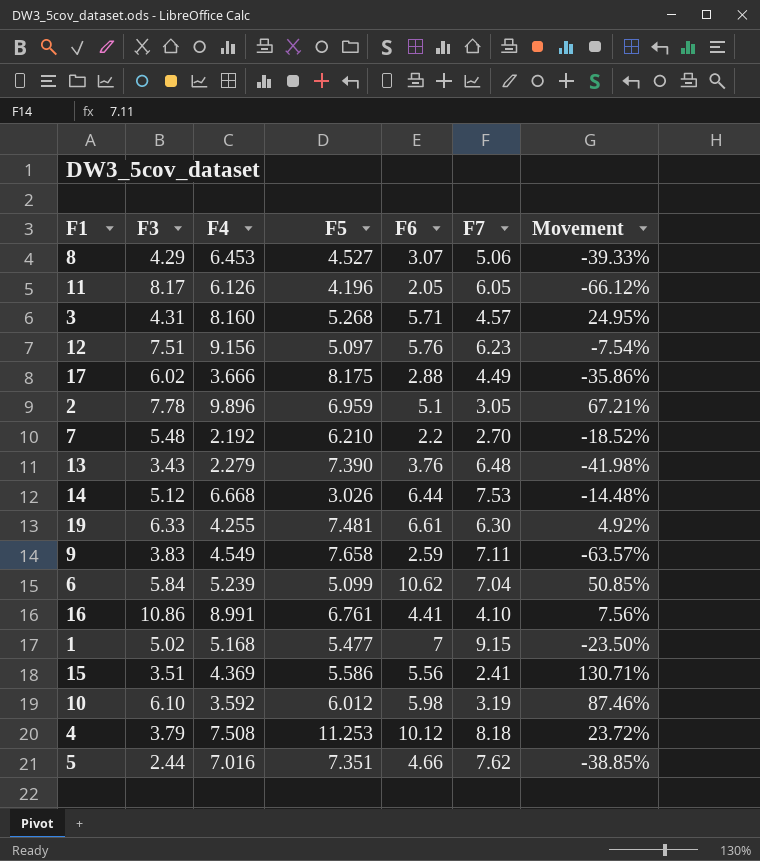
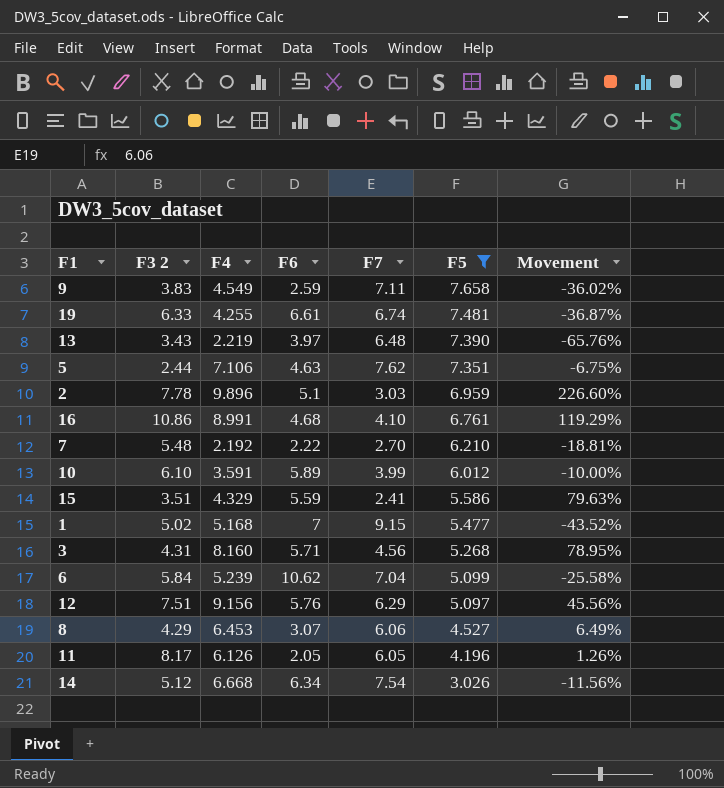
filter: none -> F5 <= 7.658
row order: none -> F5 descending
column name: F3 -> F3 2
column F5 | position: 4 -> 6
column Movement | formula: ([F6] - [F7]) / [F7] -> ([F4] - [F7]) / [F7]
19 | F7: 6.30 -> 6.74
13 | F4: 2.279 -> 2.219
13 | F6: 3.76 -> 3.97
5 | F4: 7.016 -> 7.106
5 | F6: 4.66 -> 4.63
2 | F7: 3.05 -> 3.03
16 | F6: 4.41 -> 4.68
7 | F6: 2.2 -> 2.22
10 | F4: 3.592 -> 3.591
10 | F6: 5.98 -> 5.89
10 | F7: 3.19 -> 3.99
15 | F4: 4.369 -> 4.329
15 | F6: 5.56 -> 5.59
3 | F7: 4.57 -> 4.56
12 | F7: 6.23 -> 6.29
8 | F7: 5.06 -> 6.06
14 | F6: 6.44 -> 6.34
14 | F7: 7.53 -> 7.54

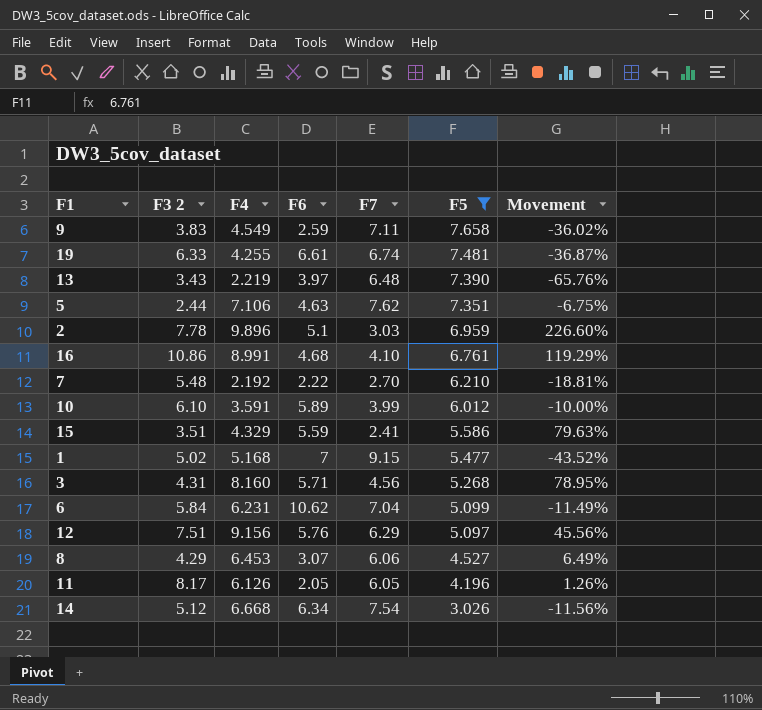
6 | F4: 5.239 -> 6.231
6 | Movement: -25.58% -> -11.49%

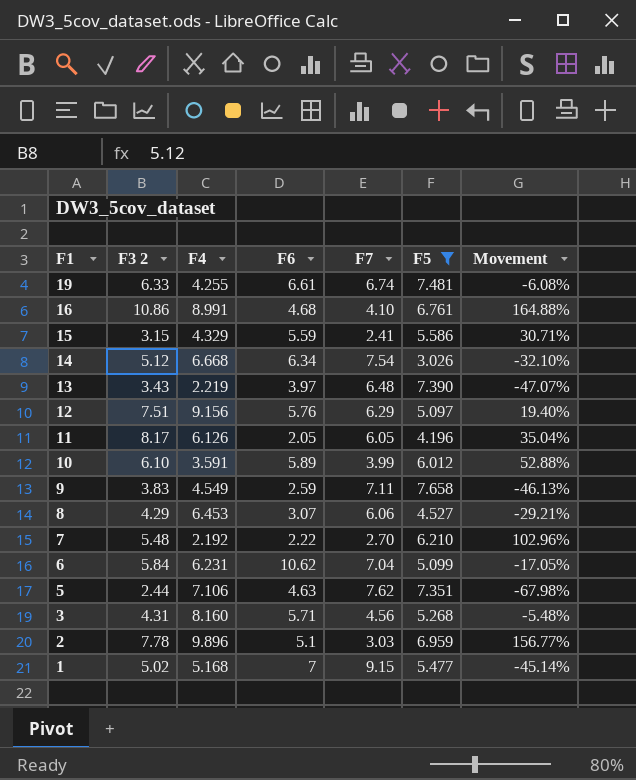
row order: F5 descending -> F1 descending
column Movement | formula: ([F4] - [F7]) / [F7] -> ([F3 2] - [F7]) / [F7]
15 | F3 2: 3.51 -> 3.15

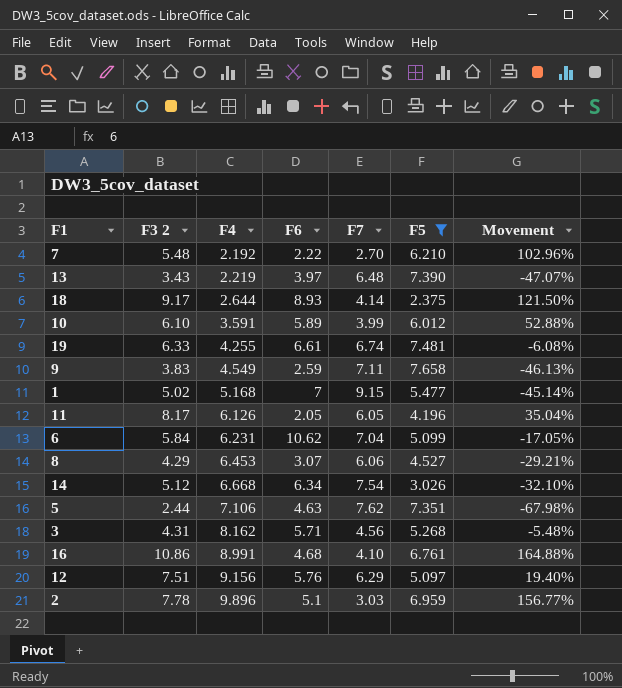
row order: F1 descending -> F4 ascending
row 15: 3.15 | 4.329 | 5.59 | 2.41 | 5.586 | 30.71% -> none
row 18: none -> 9.17 | 2.644 | 8.93 | 4.14 | 2.375 | 121.50%
3 | F4: 8.160 -> 8.162

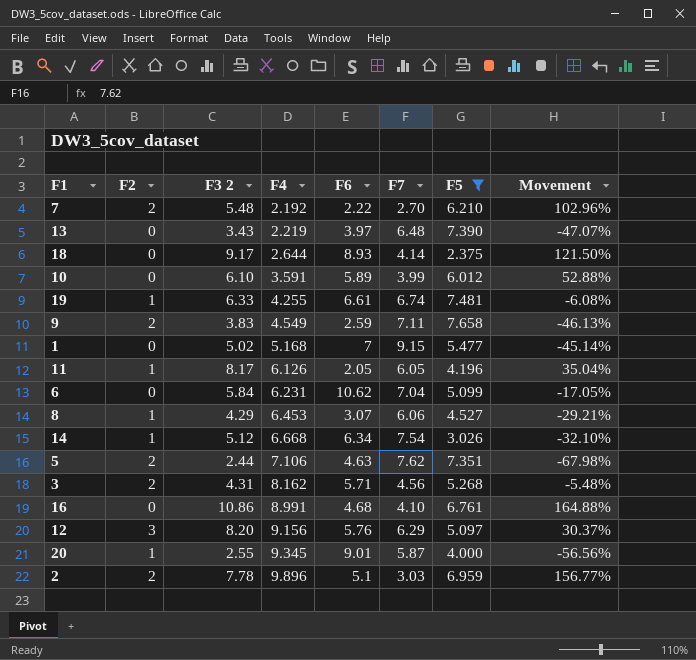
column F2 | position: none -> 2
12 | F3 2: 7.51 -> 8.20
12 | Movement: 19.40% -> 30.37%
row 20: none -> 1 | 2.55 | 9.345 | 9.01 | 5.87 | 4.000 | -56.56%

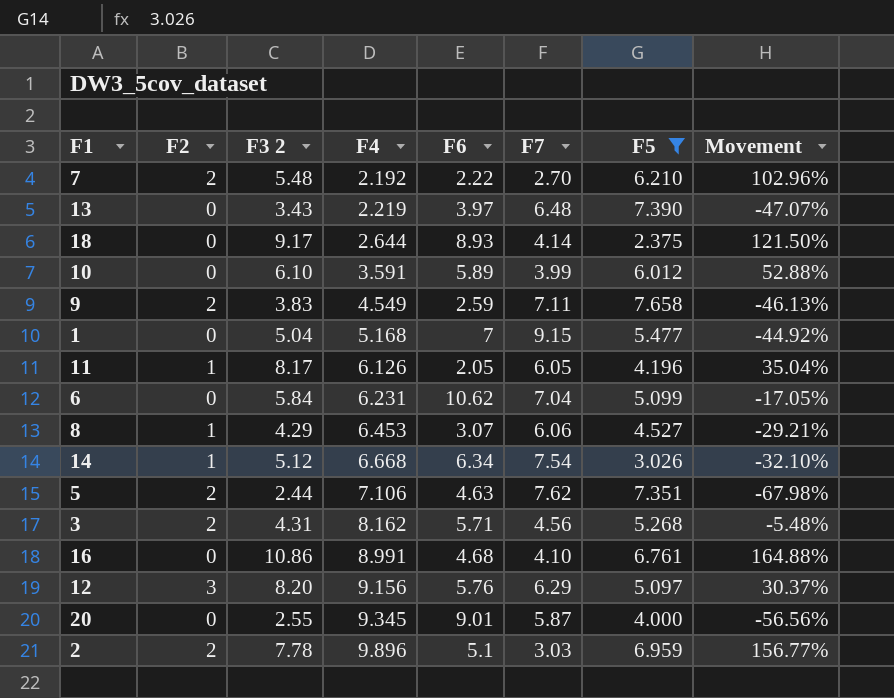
row 19: 1 | 6.33 | 4.255 | 6.61 | 6.74 | 7.481 | -6.08% -> none
1 | F3 2: 5.02 -> 5.04
1 | Movement: -45.14% -> -44.92%
20 | F2: 1 -> 0

